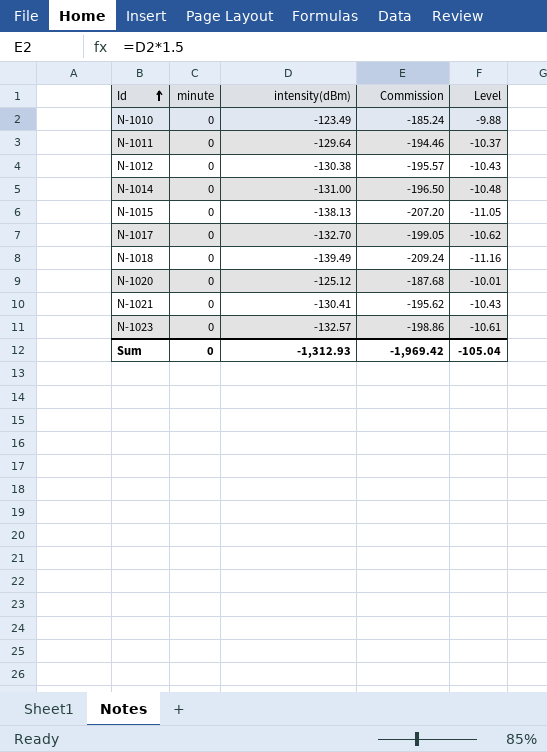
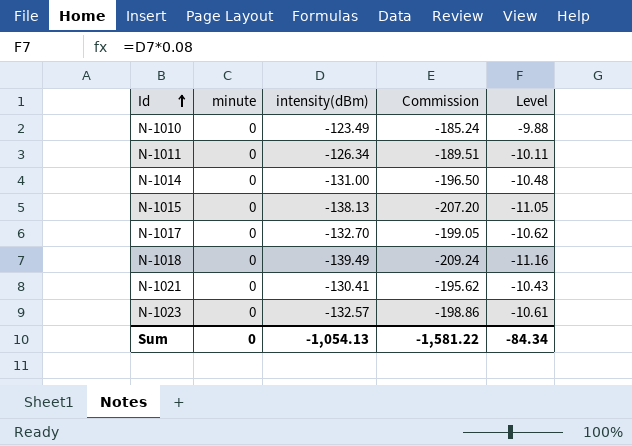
row N-1012: 0 | -130.38 | -195.57 | -10.43 -> none
row N-1020: 0 | -125.12 | -187.68 | -10.01 -> none
N-1011 | intensity(dBm): -129.64 -> -126.34
N-1011 | Commission: -194.46 -> -189.51
N-1011 | Level: -10.37 -> -10.11
Sum | intensity(dBm): -1,312.93 -> -1,054.13
Sum | Commission: -1,969.42 -> -1,581.22
Sum | Level: -105.04 -> -84.34

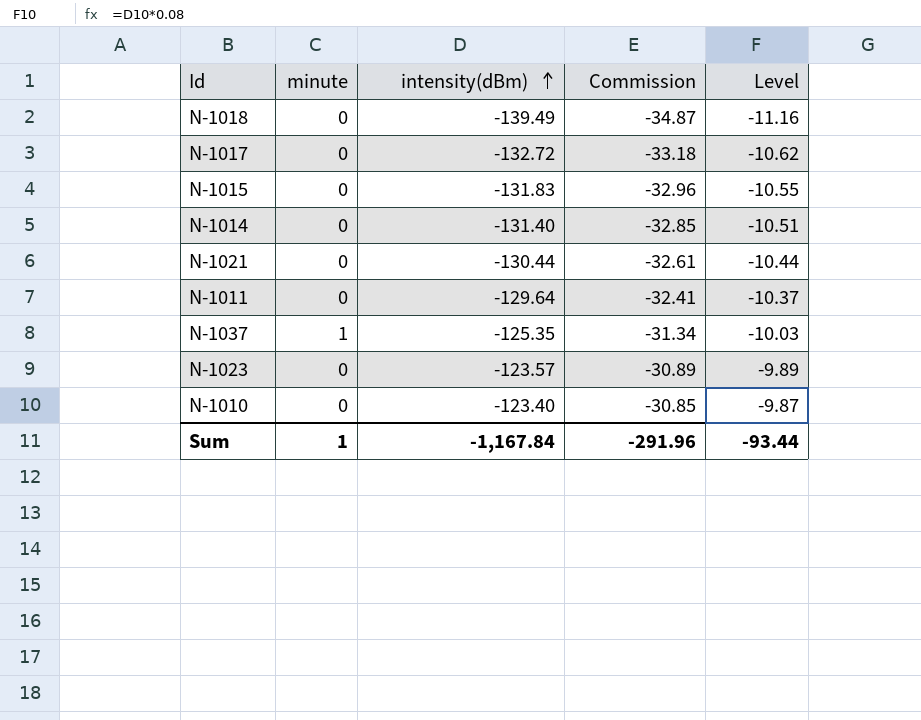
row order: Id ascending -> intensity(dBm) ascending
column Commission | formula: [intensity(dBm)] * 1.5 -> [intensity(dBm)] * 0.25
N-1017 | intensity(dBm): -132.70 -> -132.72
N-1015 | intensity(dBm): -138.13 -> -131.83
N-1015 | Level: -11.05 -> -10.55
N-1014 | intensity(dBm): -131.00 -> -131.40
N-1014 | Level: -10.48 -> -10.51
N-1021 | intensity(dBm): -130.41 -> -130.44
N-1021 | Level: -10.43 -> -10.44
N-1011 | intensity(dBm): -126.34 -> -129.64
N-1011 | Level: -10.11 -> -10.37
row N-1037: none -> 1 | -125.35 | -31.34 | -10.03
N-1023 | intensity(dBm): -132.57 -> -123.57
N-1023 | Level: -10.61 -> -9.89
N-1010 | intensity(dBm): -123.49 -> -123.40
N-1010 | Level: -9.88 -> -9.87
Sum | minute: 0 -> 1
Sum | intensity(dBm): -1,054.13 -> -1,167.84
Sum | Commission: -1,581.22 -> -291.96
Sum | Level: -84.34 -> -93.44

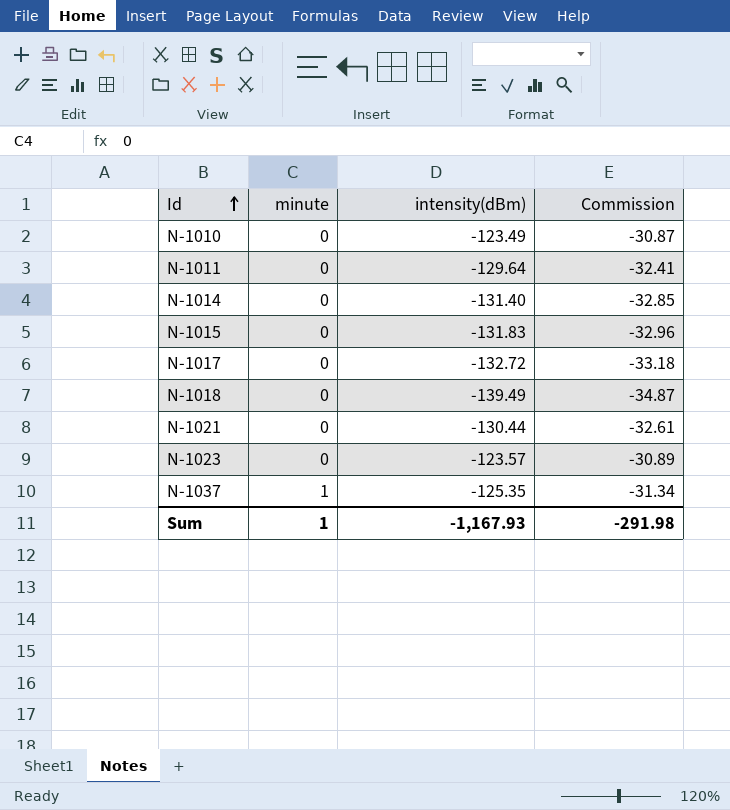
row order: intensity(dBm) ascending -> Id ascending
column Level | formula: [intensity(dBm)] * 0.08 -> none
N-1010 | intensity(dBm): -123.40 -> -123.49
N-1010 | Commission: -30.85 -> -30.87
Sum | intensity(dBm): -1,167.84 -> -1,167.93
Sum | Commission: -291.96 -> -291.98

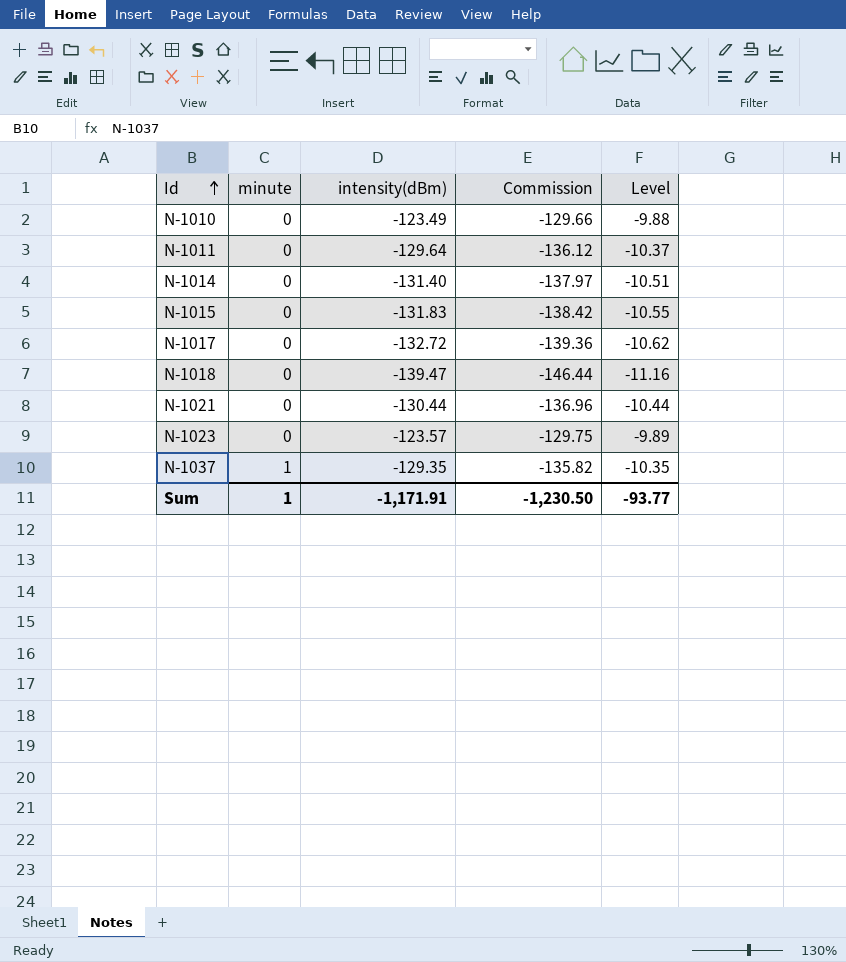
column Commission | formula: [intensity(dBm)] * 0.25 -> [intensity(dBm)] * 1.05
column Level | formula: none -> [intensity(dBm)] * 0.08
N-1018 | intensity(dBm): -139.49 -> -139.47
N-1037 | intensity(dBm): -125.35 -> -129.35
Sum | intensity(dBm): -1,167.93 -> -1,171.91
Sum | Commission: -291.98 -> -1,230.50

